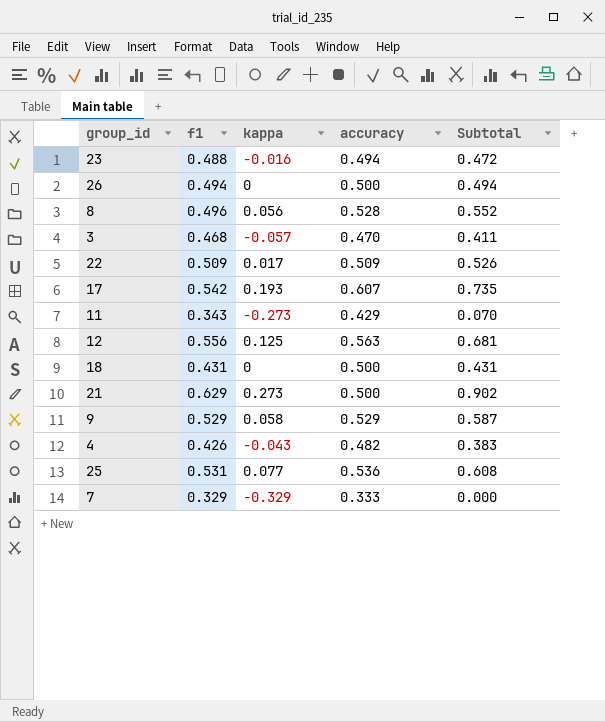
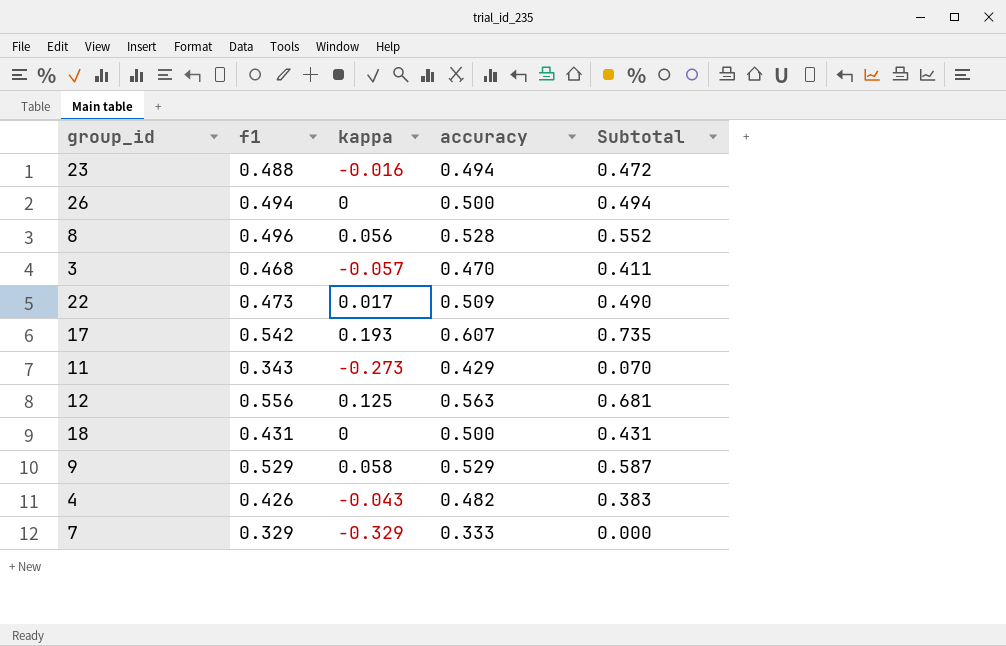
row 21: 0.629 | 0.273 | 0.500 | 0.902 -> none
row 25: 0.531 | 0.077 | 0.536 | 0.608 -> none
22 | f1: 0.509 -> 0.473
22 | Subtotal: 0.526 -> 0.490

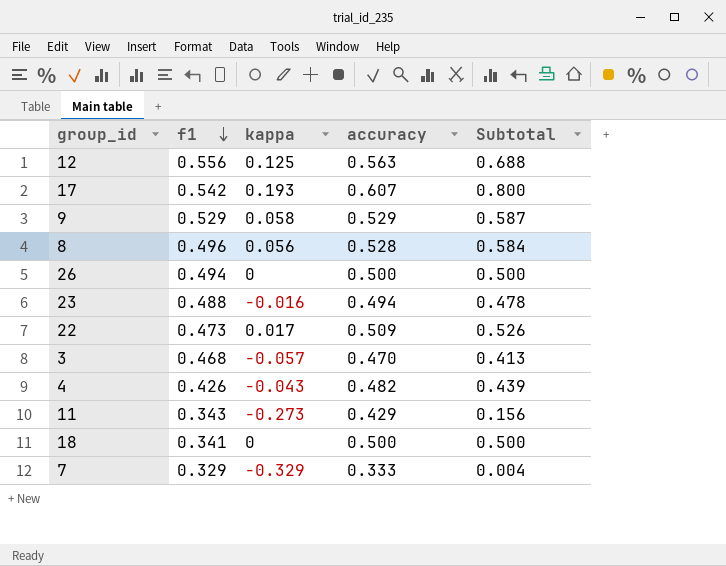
row order: none -> f1 descending
column Subtotal | formula: [f1] + [kappa] -> [kappa] + [accuracy]
18 | f1: 0.431 -> 0.341

